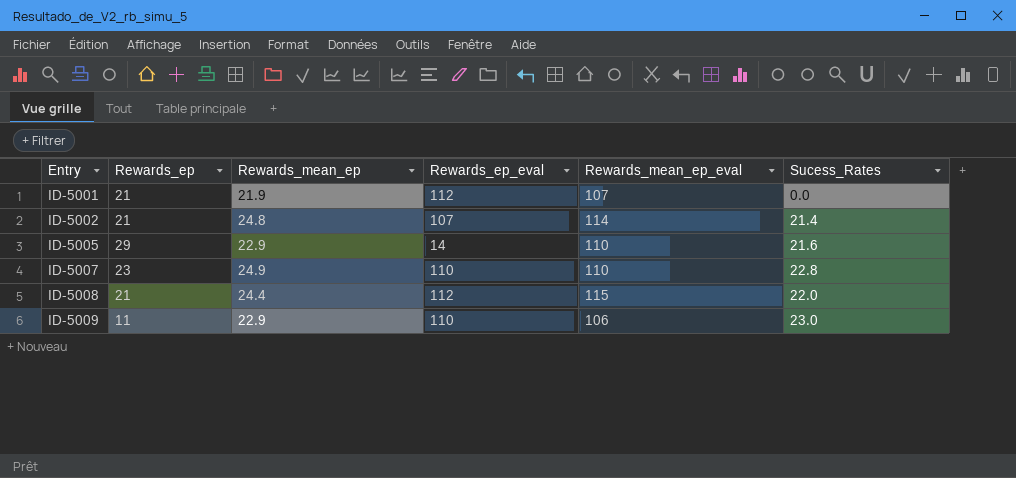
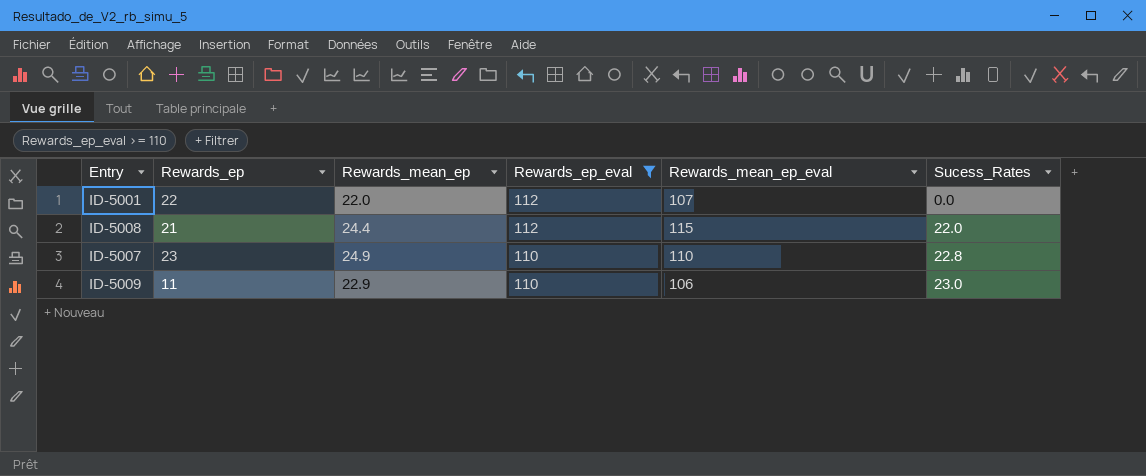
filter: none -> Rewards_ep_eval >= 110
row order: Entry ascending -> Rewards_ep_eval descending
ID-5001 | Rewards_ep: 21 -> 22
ID-5001 | Rewards_mean_ep: 21.9 -> 22.0

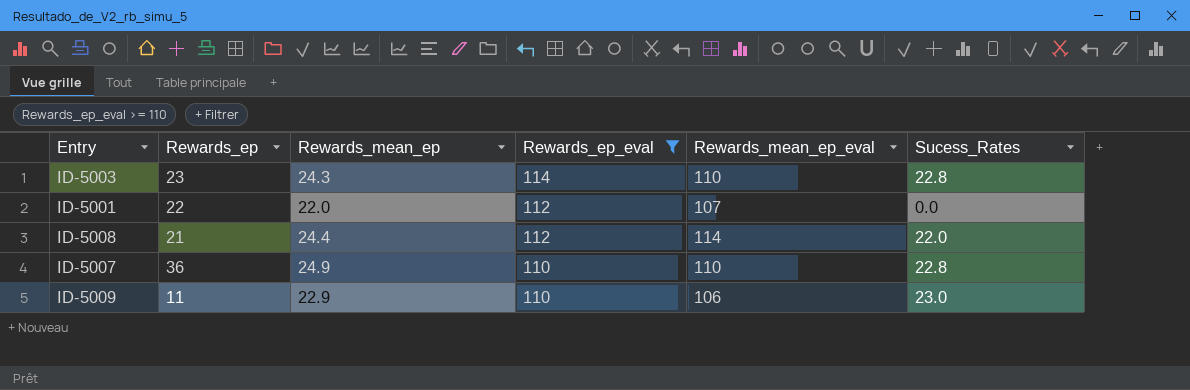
row ID-5003: none -> 23 | 24.3 | 114 | 110 | 22.8
ID-5008 | Rewards_mean_ep_eval: 115 -> 114
ID-5007 | Rewards_ep: 23 -> 36

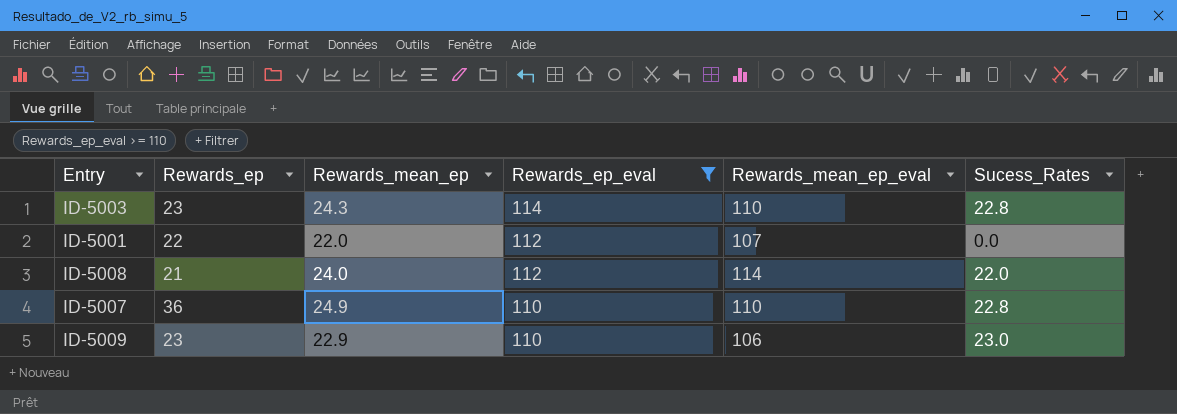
ID-5008 | Rewards_mean_ep: 24.4 -> 24.0
ID-5009 | Rewards_ep: 11 -> 23

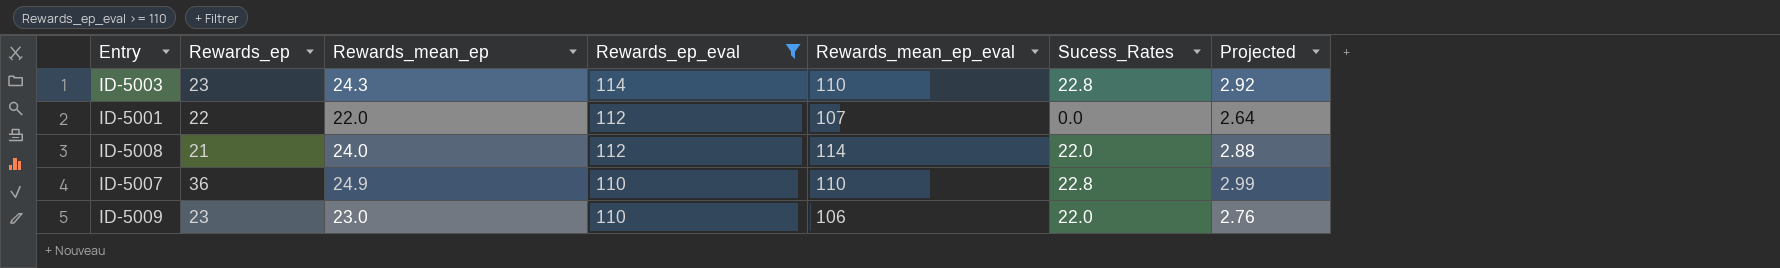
column Projected | formula: none -> [Rewards_mean_ep] * 0.12
ID-5009 | Rewards_mean_ep: 22.9 -> 23.0
ID-5009 | Sucess_Rates: 23.0 -> 22.0

